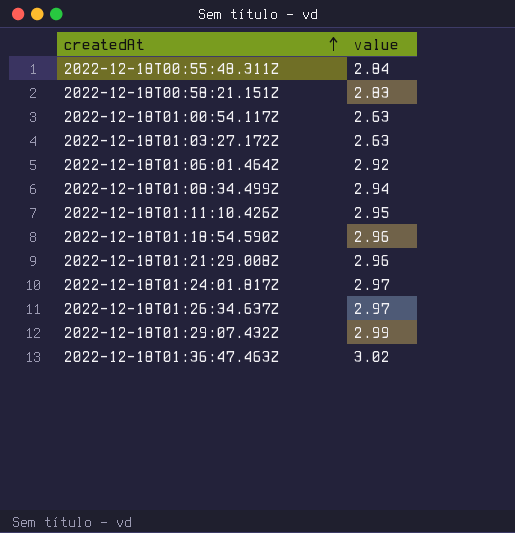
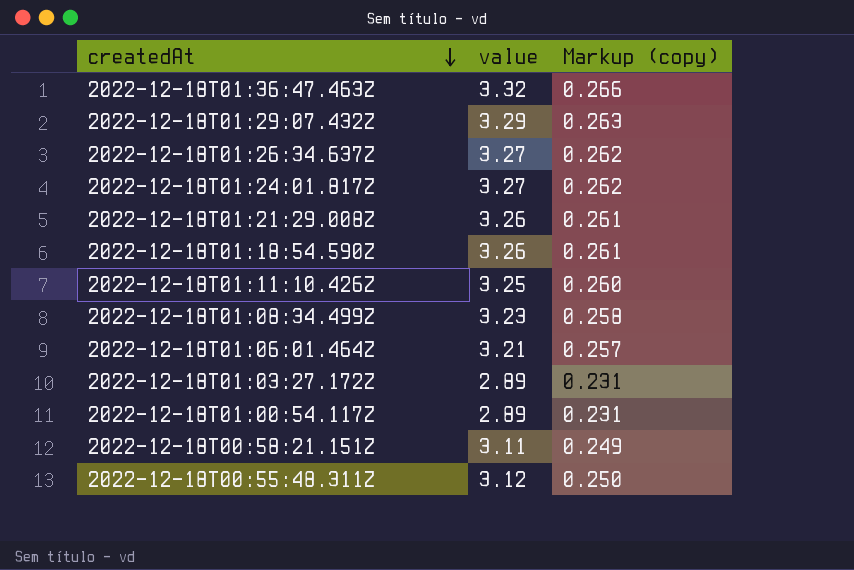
row order: createdAt ascending -> createdAt descending
column Markup (copy) | formula: none -> [value] * 0.08
2022-12-18T01:36:47.463Z | value: 3.02 -> 3.32
2022-12-18T01:29:07.432Z | value: 2.99 -> 3.29
2022-12-18T01:26:34.637Z | value: 2.97 -> 3.27
2022-12-18T01:24:01.817Z | value: 2.97 -> 3.27
2022-12-18T01:21:29.008Z | value: 2.96 -> 3.26
2022-12-18T01:18:54.590Z | value: 2.96 -> 3.26
2022-12-18T01:11:10.426Z | value: 2.95 -> 3.25
2022-12-18T01:08:34.499Z | value: 2.94 -> 3.23
2022-12-18T01:06:01.464Z | value: 2.92 -> 3.21
2022-12-18T01:03:27.172Z | value: 2.63 -> 2.89
2022-12-18T01:00:54.117Z | value: 2.63 -> 2.89
2022-12-18T00:58:21.151Z | value: 2.83 -> 3.11
2022-12-18T00:55:48.311Z | value: 2.84 -> 3.12

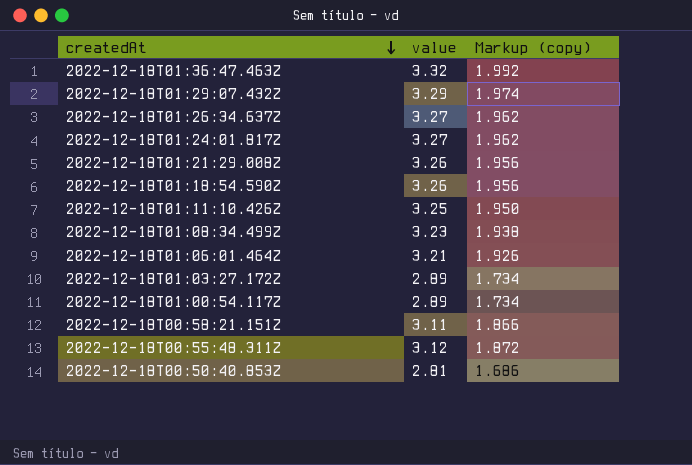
column Markup (copy) | formula: [value] * 0.08 -> [value] * 0.6
row 2022-12-18T00:50:40.853Z: none -> 2.81 | 1.686

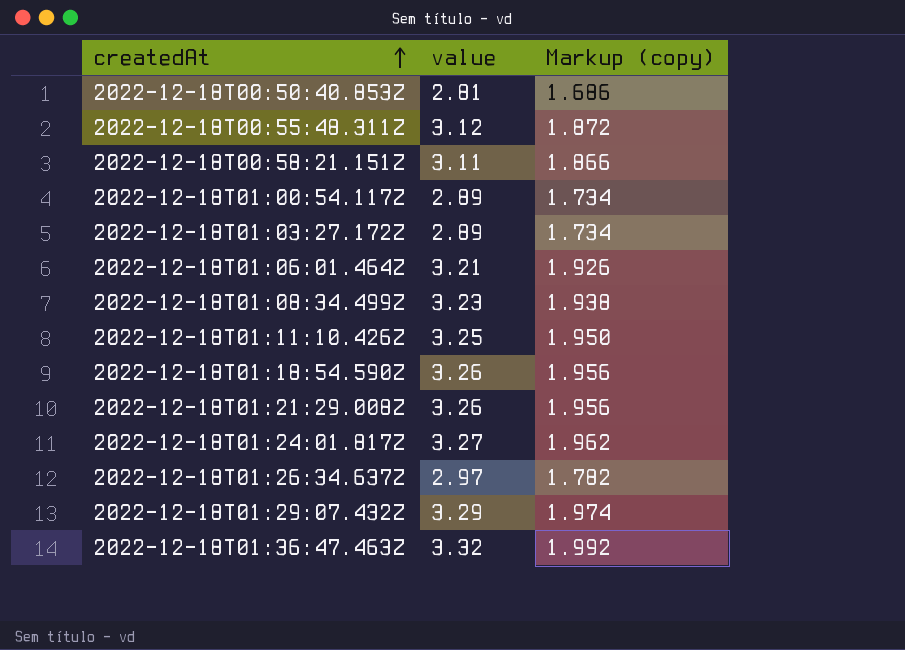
row order: createdAt descending -> createdAt ascending
2022-12-18T01:26:34.637Z | value: 3.27 -> 2.97
2022-12-18T01:26:34.637Z | Markup (copy): 1.962 -> 1.782

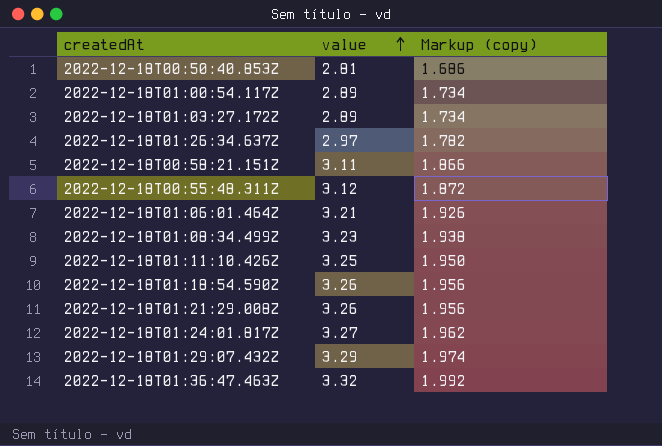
row order: createdAt ascending -> value ascending

